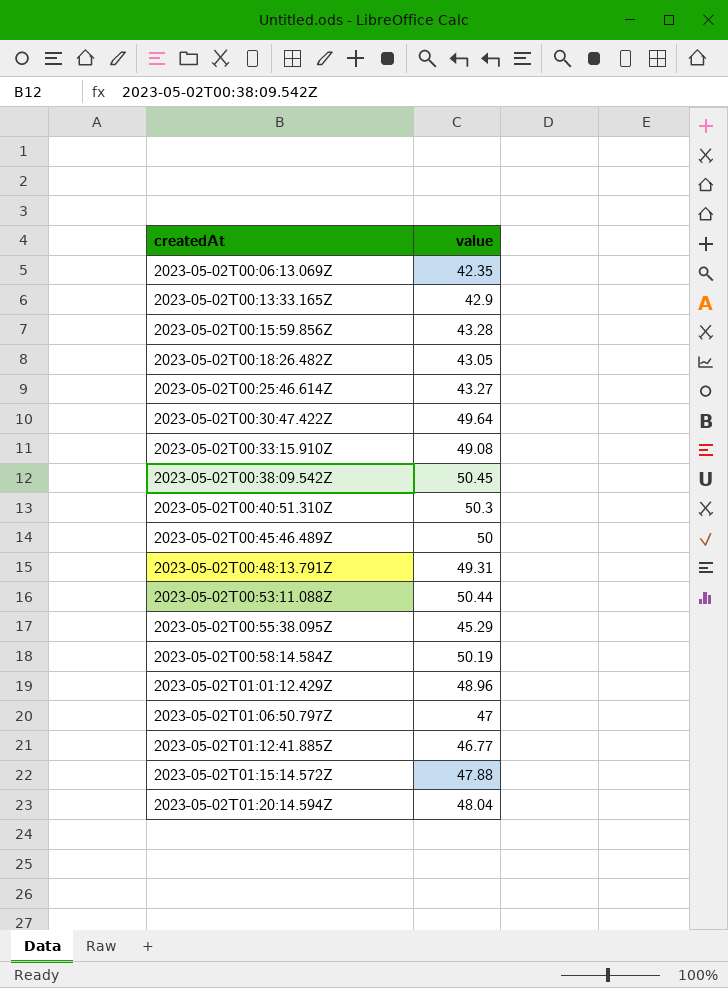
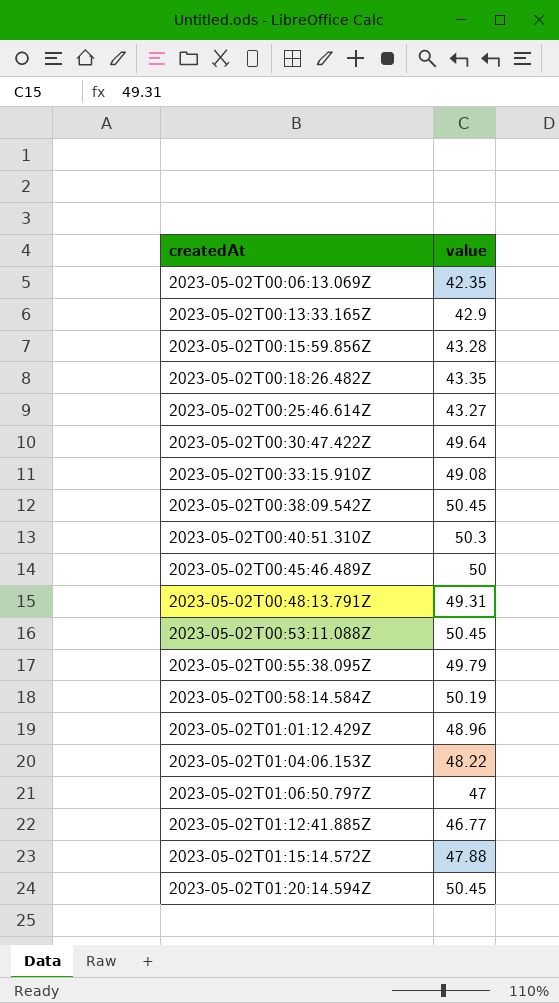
2023-05-02T00:18:26.482Z | value: 43.05 -> 43.35
2023-05-02T00:53:11.088Z | value: 50.44 -> 50.45
2023-05-02T00:55:38.095Z | value: 45.29 -> 49.79
row 2023-05-02T01:04:06.153Z: none -> 48.22
2023-05-02T01:20:14.594Z | value: 48.04 -> 50.45

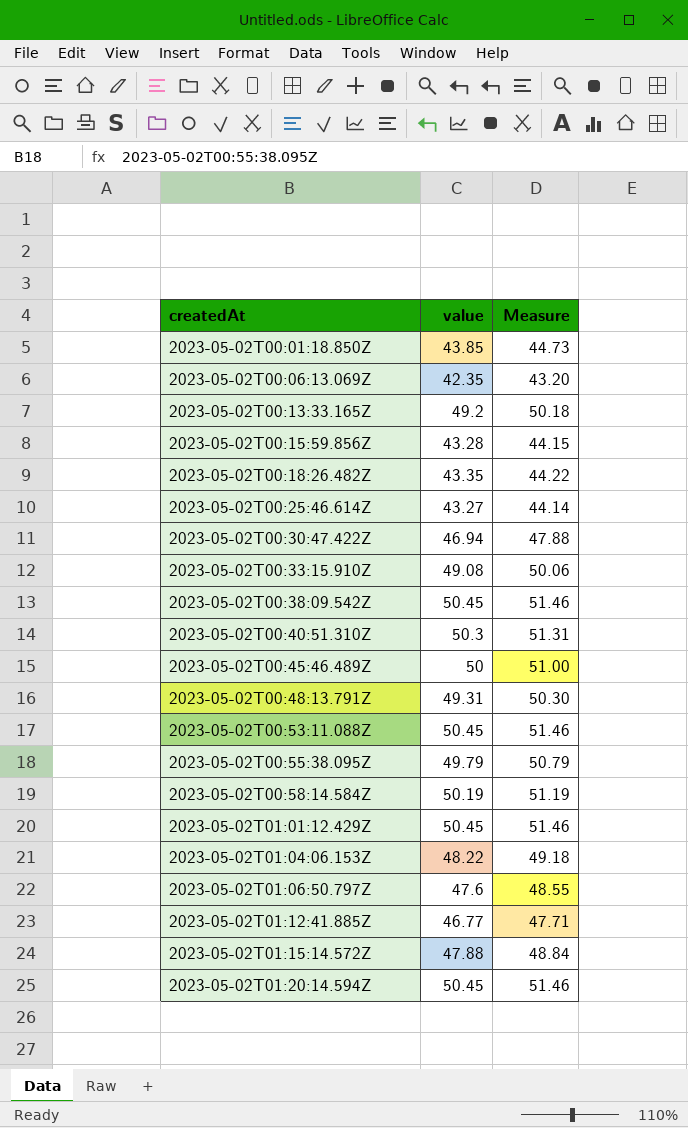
column Measure | formula: none -> [value] * 1.02
row 2023-05-02T00:01:18.850Z: none -> 43.85 | 44.73
2023-05-02T00:13:33.165Z | value: 42.9 -> 49.2
2023-05-02T00:30:47.422Z | value: 49.64 -> 46.94
2023-05-02T01:01:12.429Z | value: 48.96 -> 50.45
2023-05-02T01:06:50.797Z | value: 47 -> 47.6

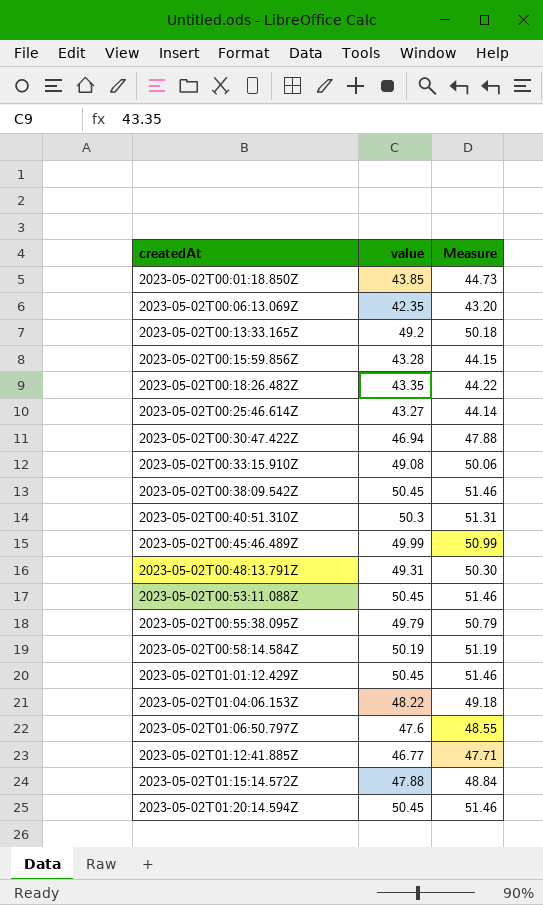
2023-05-02T00:45:46.489Z | value: 50 -> 49.99
2023-05-02T00:45:46.489Z | Measure: 51.00 -> 50.99

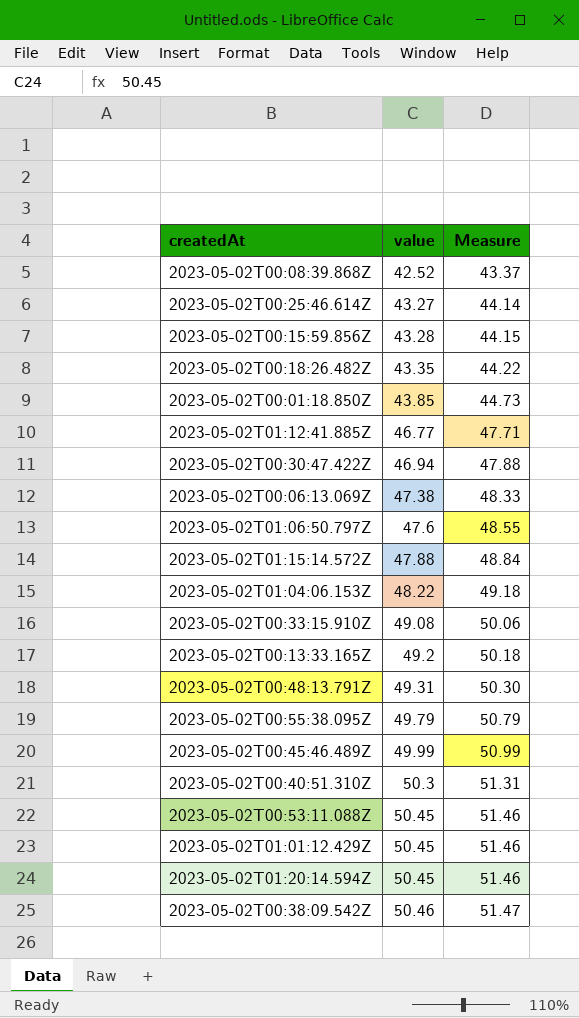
row order: createdAt ascending -> value ascending
row 2023-05-02T00:58:14.584Z: 50.19 | 51.19 -> none
row 2023-05-02T00:08:39.868Z: none -> 42.52 | 43.37
2023-05-02T00:06:13.069Z | value: 42.35 -> 47.38
2023-05-02T00:06:13.069Z | Measure: 43.20 -> 48.33
2023-05-02T00:38:09.542Z | value: 50.45 -> 50.46
2023-05-02T00:38:09.542Z | Measure: 51.46 -> 51.47

